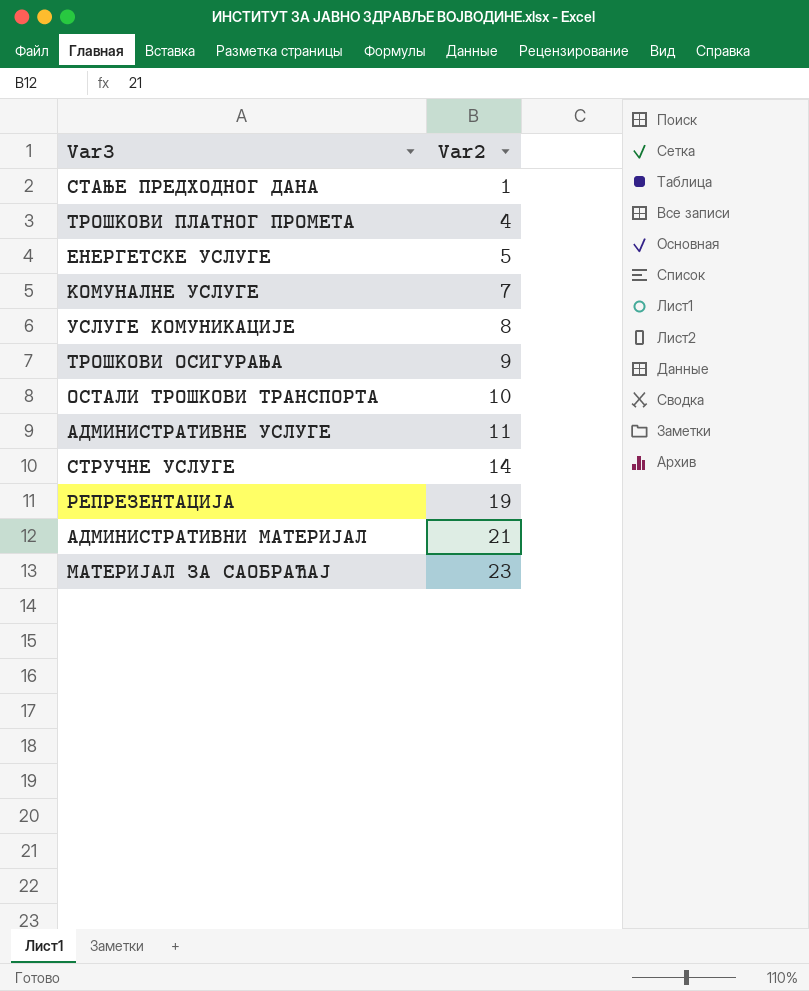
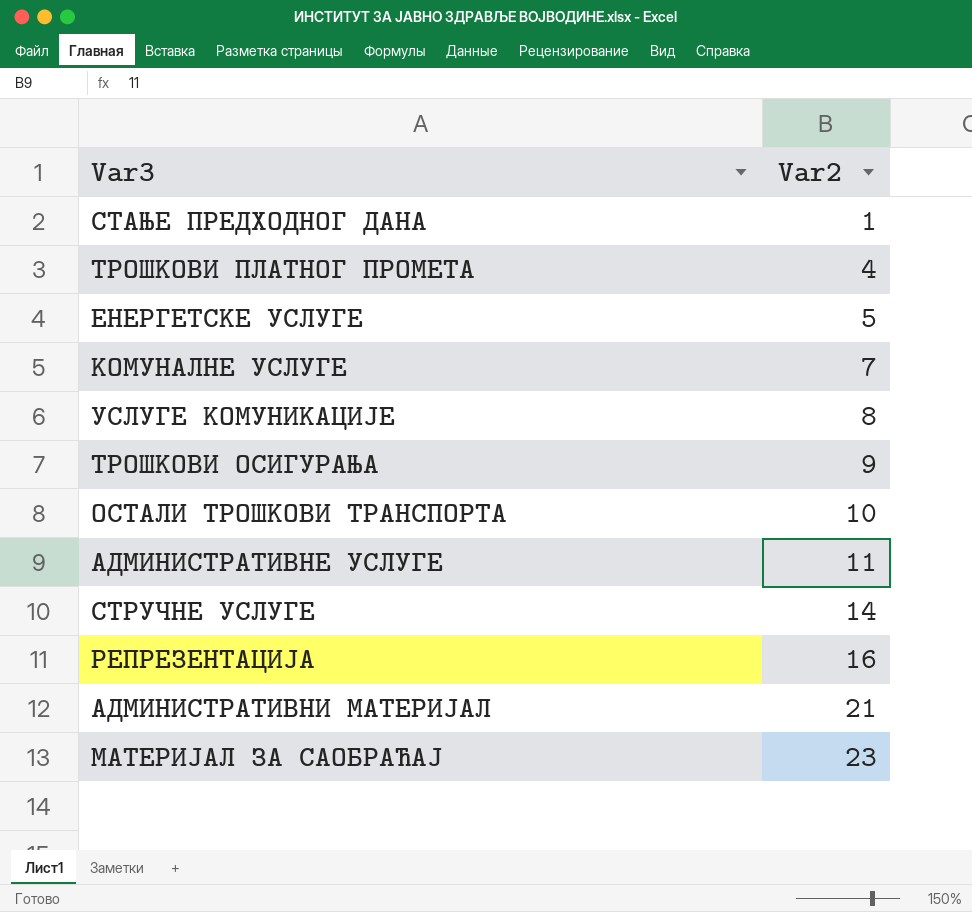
РЕПРЕЗЕНТАЦИЈА | Var2: 19 -> 16

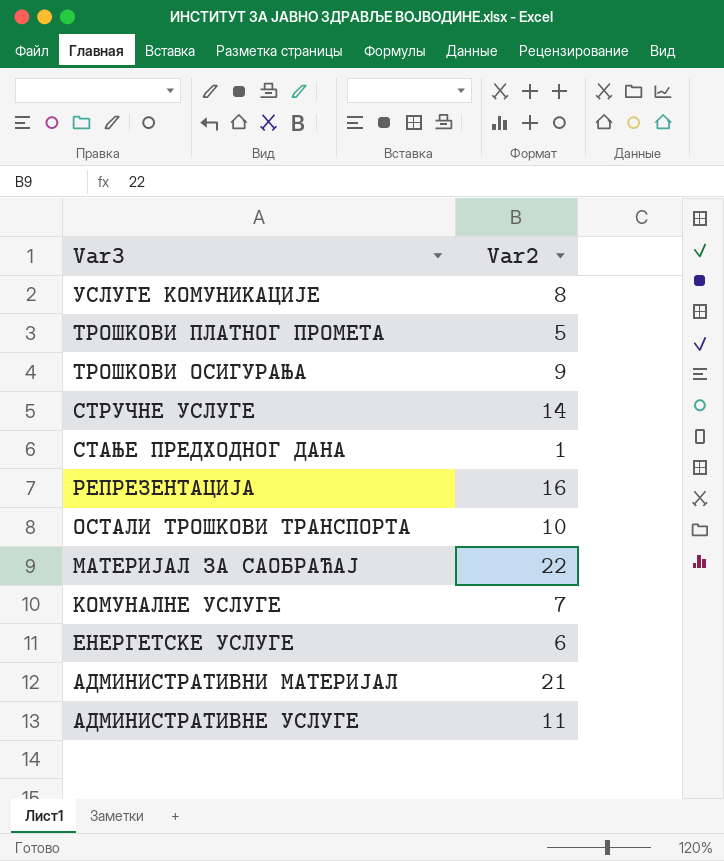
row order: Var2 ascending -> Var3 descending
ТРОШКОВИ ПЛАТНОГ ПРОМЕТА | Var2: 4 -> 5
МАТЕРИЈАЛ ЗА САОБРАЋАЈ | Var2: 23 -> 22
ЕНЕРГЕТСКЕ УСЛУГЕ | Var2: 5 -> 6

